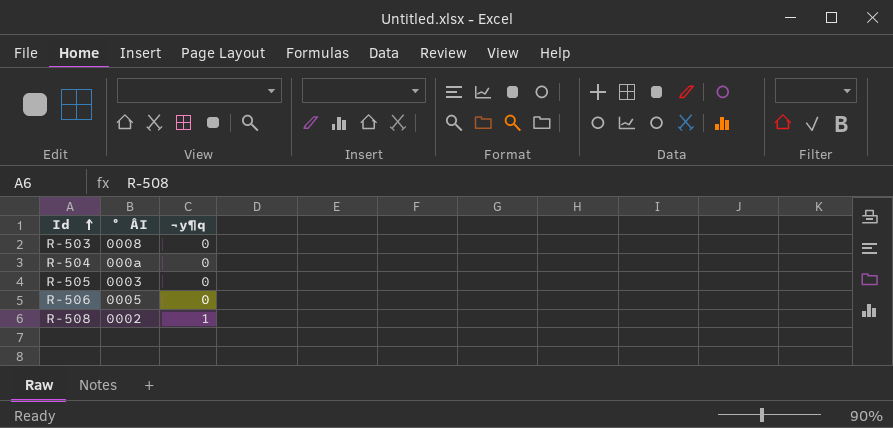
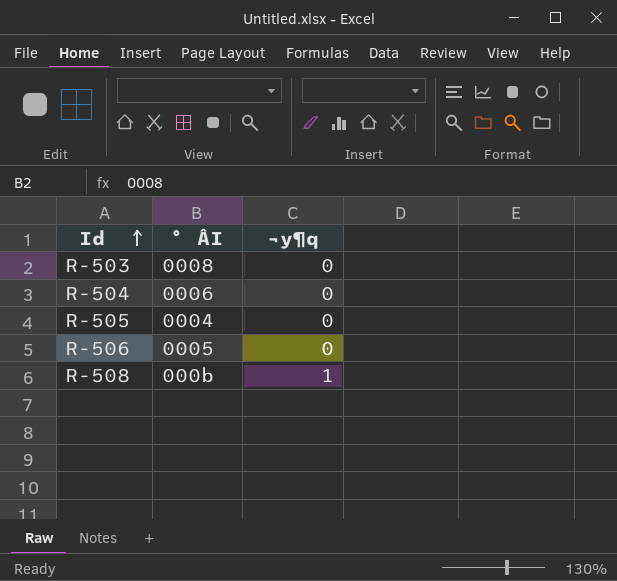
R-504 | ° ÂI: 000a -> 0006
R-505 | ° ÂI: 0003 -> 0004
R-508 | ° ÂI: 0002 -> 000b

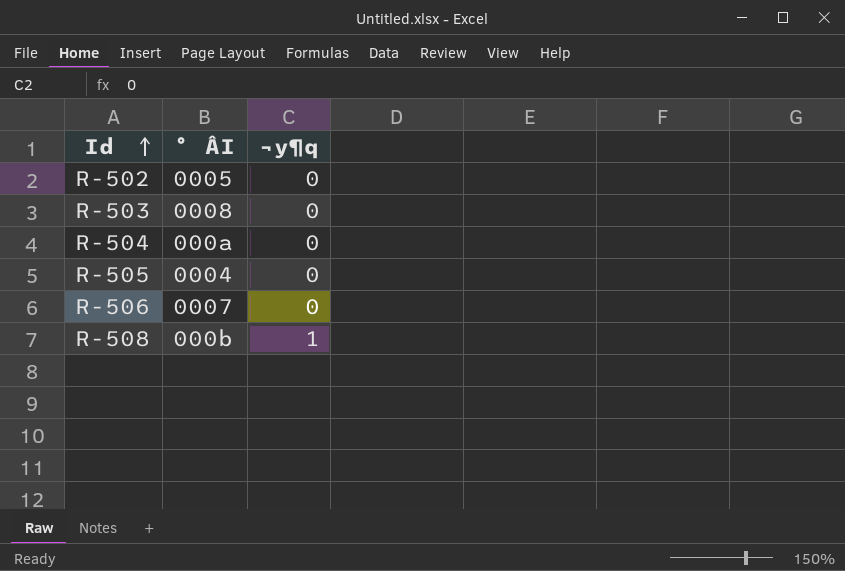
row R-502: none -> 0005 | 0
R-504 | ° ÂI: 0006 -> 000a
R-506 | ° ÂI: 0005 -> 0007

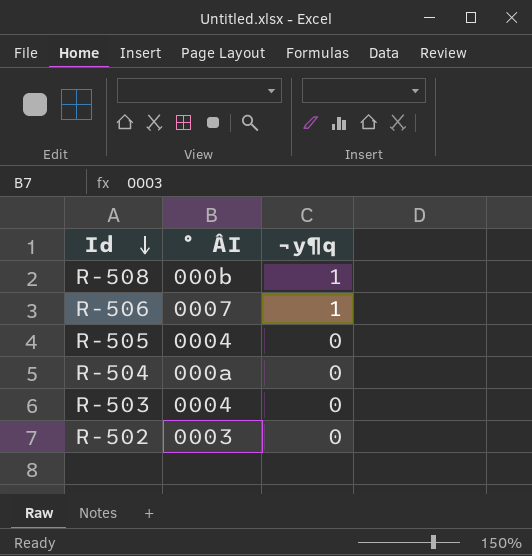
row order: Id ascending -> Id descending
R-506 | ¬y¶q: 0 -> 1
R-503 | ° ÂI: 0008 -> 0004
R-502 | ° ÂI: 0005 -> 0003

